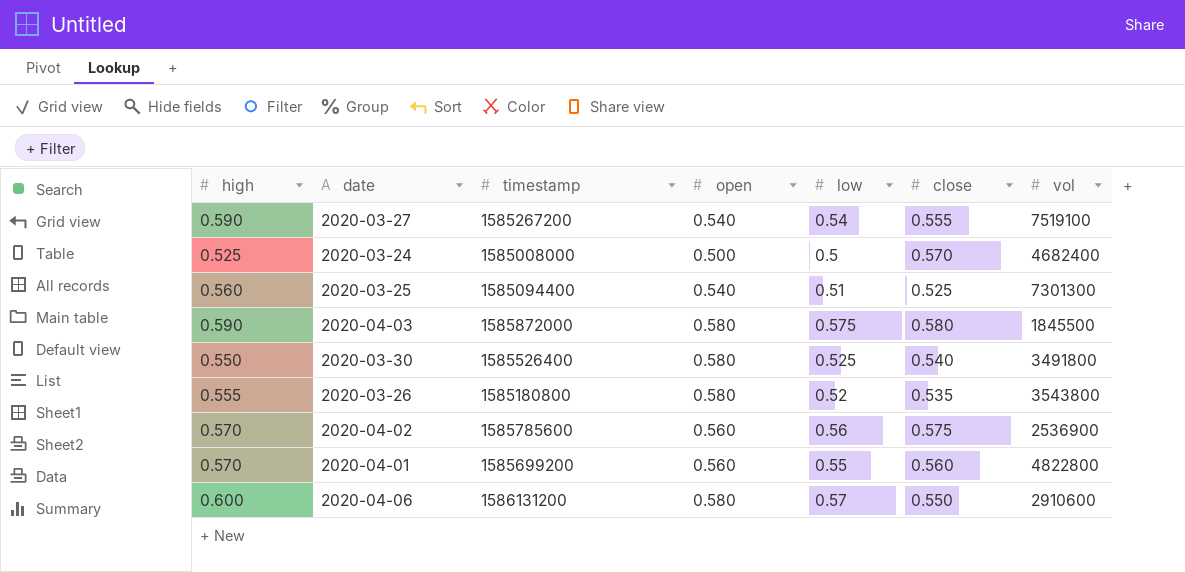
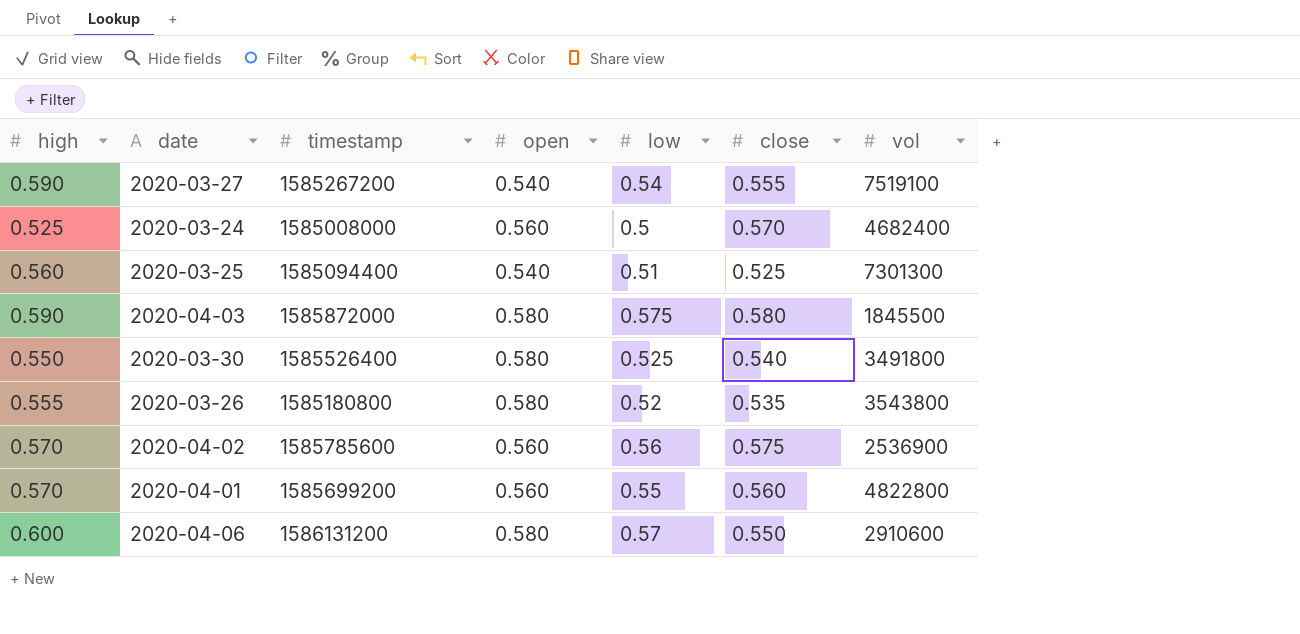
2020-03-24 | open: 0.500 -> 0.560

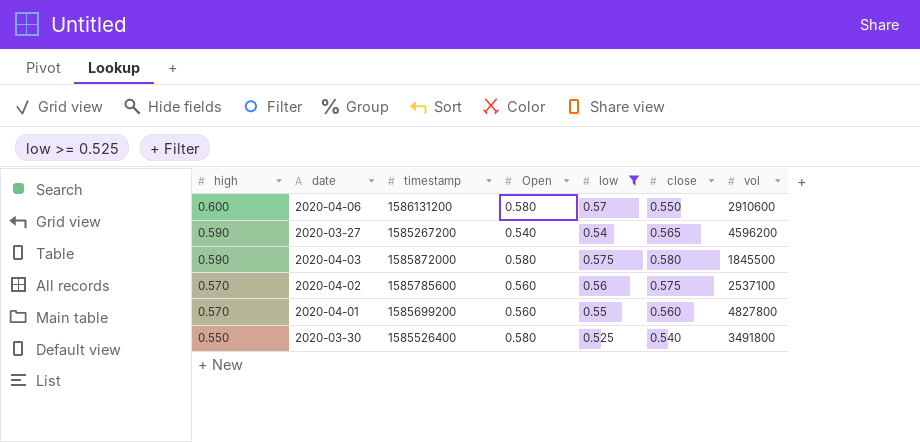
filter: none -> low >= 0.525
row order: none -> high descending
column name: open -> Open
2020-03-27 | close: 0.555 -> 0.565
2020-03-27 | vol: 7519100 -> 4596200
2020-04-02 | vol: 2536900 -> 2537100
2020-04-01 | vol: 4822800 -> 4827800

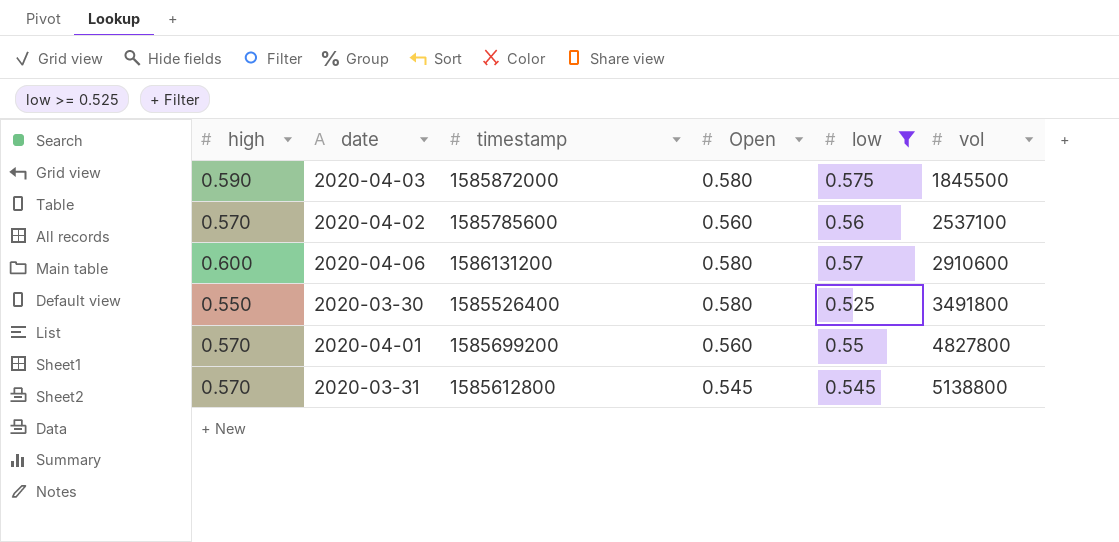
row order: high descending -> vol ascending
column close | position: 6 -> none
row 2020-03-27: 0.590 | 1585267200 | 0.540 | 0.54 | 0.565 | 4596200 -> none
row 2020-03-31: none -> 0.570 | 1585612800 | 0.545 | 0.545 | 5138800

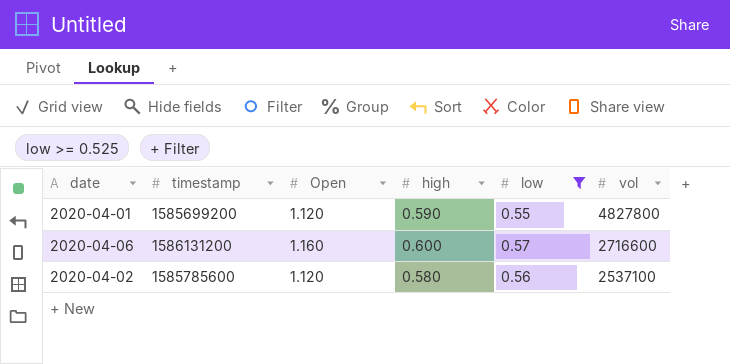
row order: vol ascending -> vol descending
column high | position: 1 -> 4
row 2020-04-03: 0.590 | 1585872000 | 0.580 | 0.575 | 1845500 -> none
row 2020-03-30: 0.550 | 1585526400 | 0.580 | 0.525 | 3491800 -> none
row 2020-03-31: 0.570 | 1585612800 | 0.545 | 0.545 | 5138800 -> none
2020-04-01 | Open: 0.560 -> 1.120
2020-04-01 | high: 0.570 -> 0.590
2020-04-06 | Open: 0.580 -> 1.160
2020-04-06 | vol: 2910600 -> 2716600
2020-04-02 | Open: 0.560 -> 1.120
2020-04-02 | high: 0.570 -> 0.580

